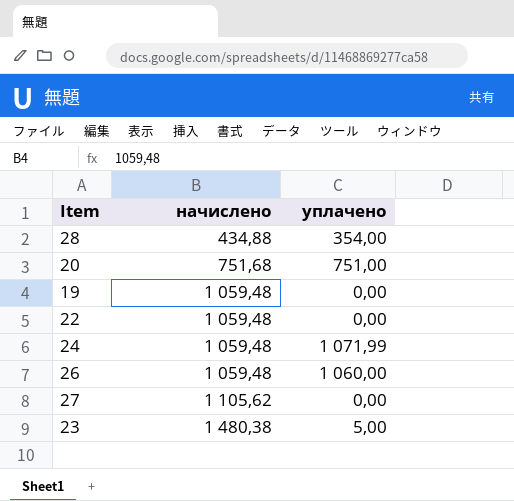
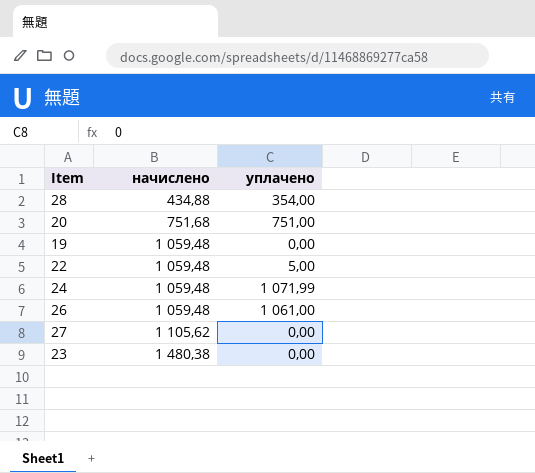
22 | уплачено: 0,00 -> 5,00
26 | уплачено: 1 060,00 -> 1 061,00
23 | уплачено: 5,00 -> 0,00

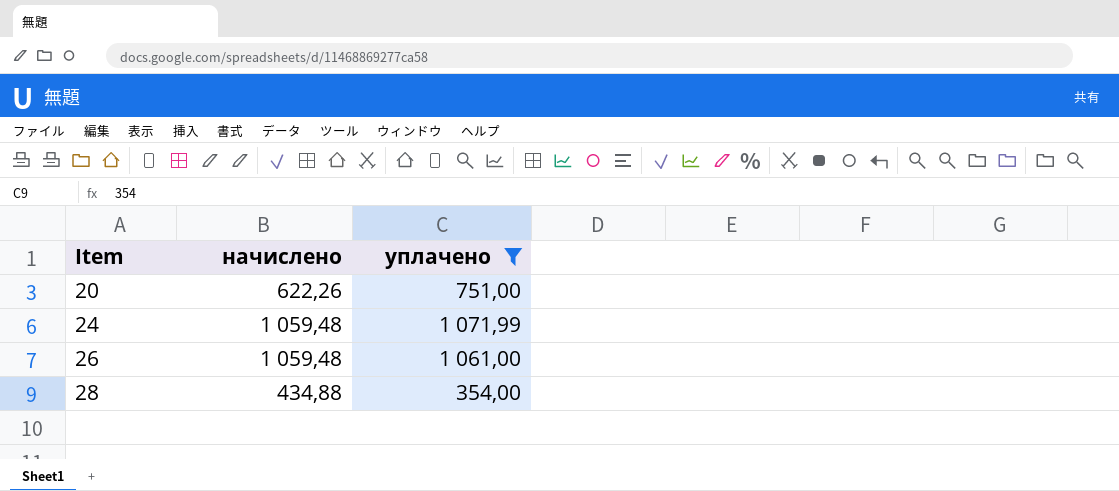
filter: none -> уплачено >= 354,00
row order: начислено ascending -> Item ascending
20 | начислено: 751,68 -> 622,26

